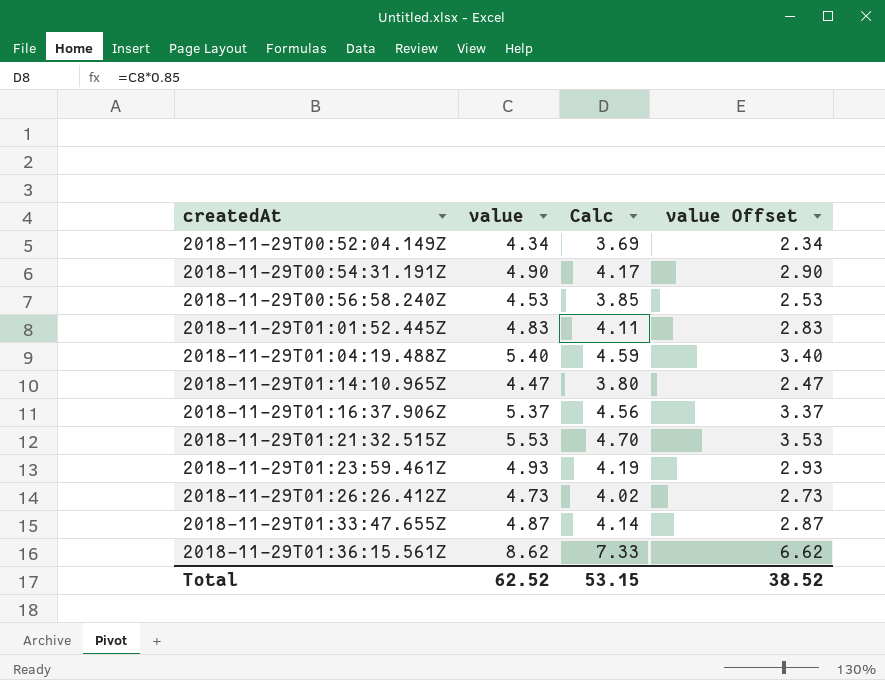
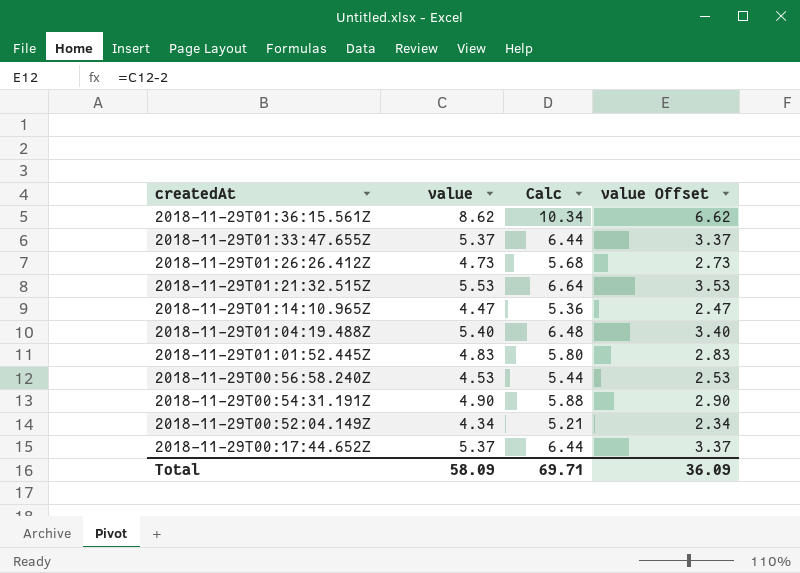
row order: createdAt ascending -> createdAt descending
column Calc | formula: [value] * 0.85 -> [value] * 1.2
row 2018-11-29T01:16:37.906Z: 5.37 | 4.56 | 3.37 -> none
row 2018-11-29T01:23:59.461Z: 4.93 | 4.19 | 2.93 -> none
2018-11-29T01:33:47.655Z | value: 4.87 -> 5.37
2018-11-29T01:33:47.655Z | value Offset: 2.87 -> 3.37
row 2018-11-29T00:17:44.652Z: none -> 5.37 | 6.44 | 3.37
Total | value: 62.52 -> 58.09
Total | Calc: 53.15 -> 69.71
Total | value Offset: 38.52 -> 36.09

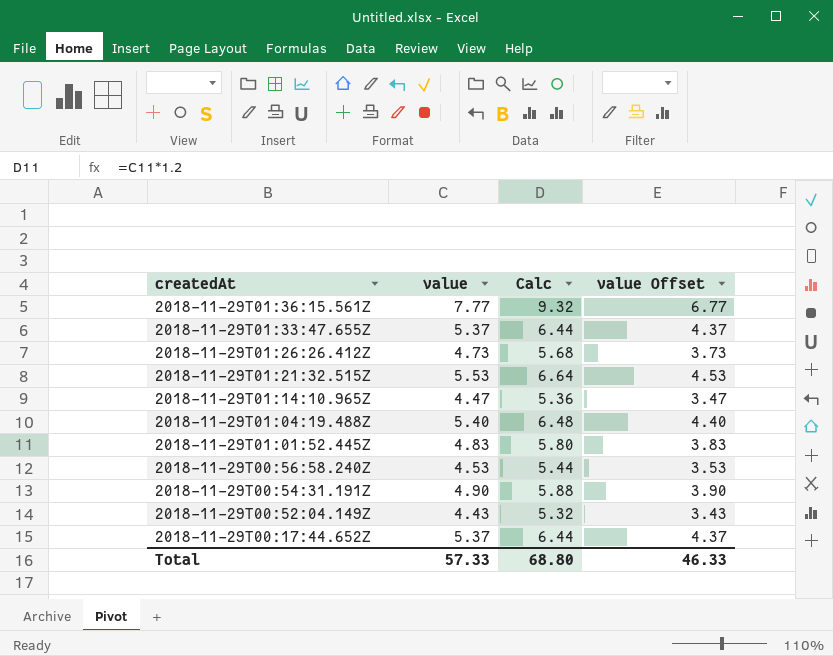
column value Offset | formula: [value] - 2 -> [value] - 1
2018-11-29T01:36:15.561Z | value: 8.62 -> 7.77
2018-11-29T01:36:15.561Z | Calc: 10.34 -> 9.32
2018-11-29T00:52:04.149Z | value: 4.34 -> 4.43
2018-11-29T00:52:04.149Z | Calc: 5.21 -> 5.32
Total | value: 58.09 -> 57.33
Total | Calc: 69.71 -> 68.80
Total | value Offset: 36.09 -> 46.33

